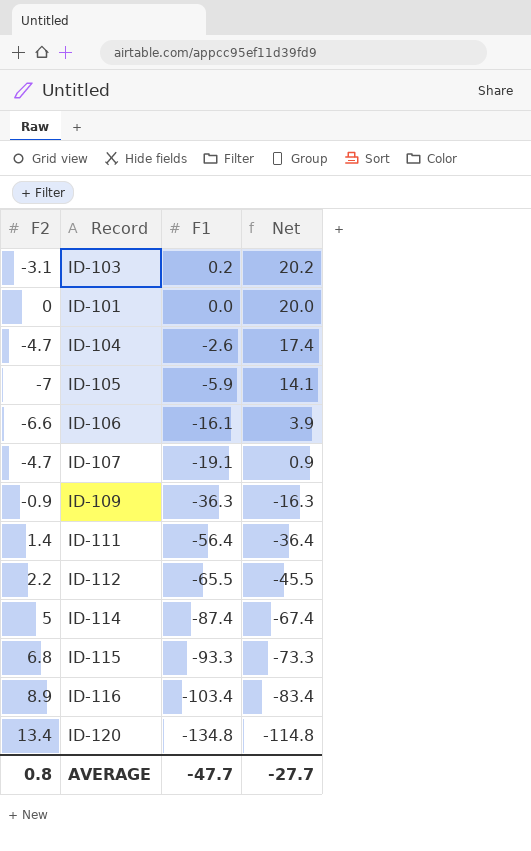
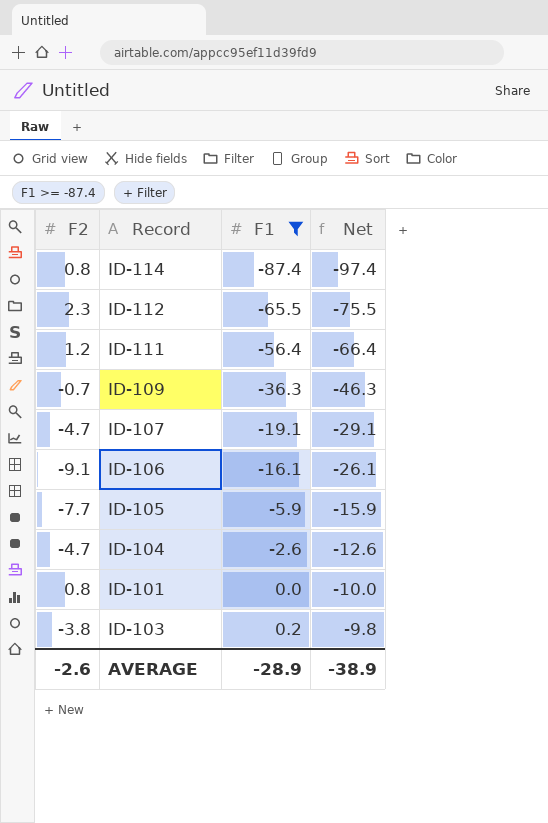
filter: none -> F1 >= -87.4
row order: F1 descending -> F1 ascending
column Net | formula: [F1] + 20 -> [F1] - 10
ID-114 | F2: 5 -> 0.8
ID-112 | F2: 2.2 -> 2.3
ID-111 | F2: 1.4 -> 1.2
ID-109 | F2: -0.9 -> -0.7
ID-106 | F2: -6.6 -> -9.1
ID-105 | F2: -7 -> -7.7
ID-101 | F2: 0 -> 0.8
ID-103 | F2: -3.1 -> -3.8
AVERAGE | F2: 0.8 -> -2.6
AVERAGE | F1: -47.7 -> -28.9
AVERAGE | Net: -27.7 -> -38.9

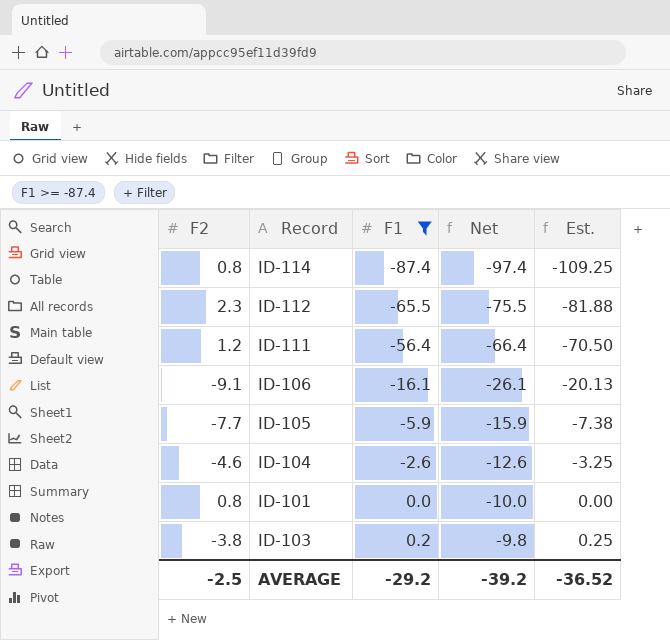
column Est. | formula: none -> [F1] * 1.25
row ID-109: -0.7 | -36.3 | -46.3 -> none
row ID-107: -4.7 | -19.1 | -29.1 -> none
ID-104 | F2: -4.7 -> -4.6
AVERAGE | F2: -2.6 -> -2.5
AVERAGE | F1: -28.9 -> -29.2
AVERAGE | Net: -38.9 -> -39.2

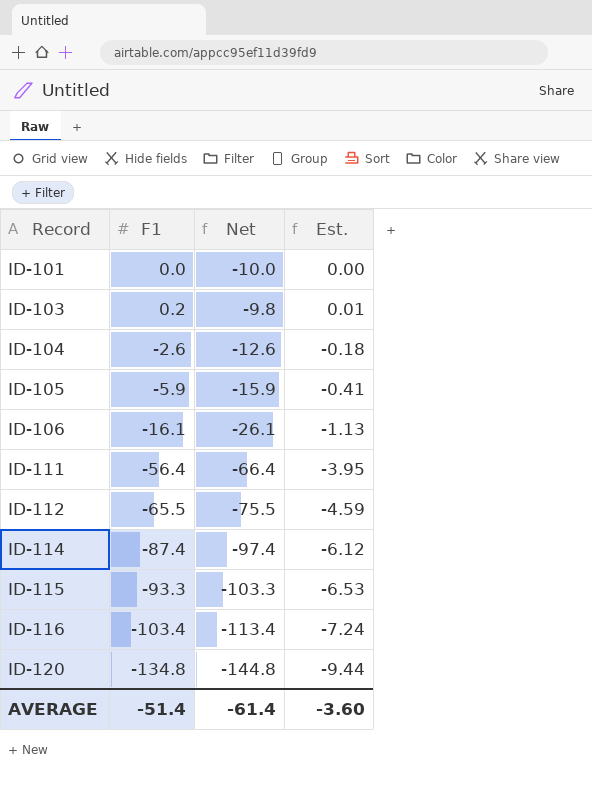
filter: F1 >= -87.4 -> none
row order: F1 ascending -> Record ascending
column F2 | position: 1 -> none
column Est. | formula: [F1] * 1.25 -> [F1] * 0.07
AVERAGE | F1: -29.2 -> -51.4
AVERAGE | Net: -39.2 -> -61.4
AVERAGE | Est.: -36.52 -> -3.60

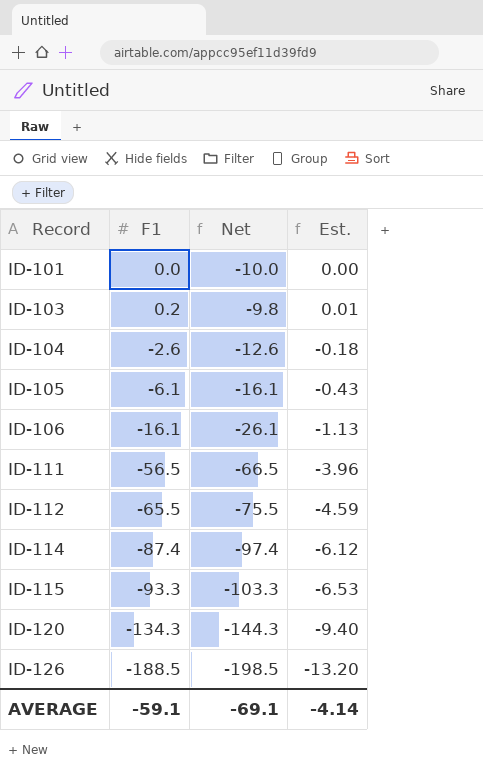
row ID-116: -103.4 | -113.4 | -7.24 -> none
ID-105 | F1: -5.9 -> -6.1
ID-105 | Net: -15.9 -> -16.1
ID-105 | Est.: -0.41 -> -0.43
ID-111 | F1: -56.4 -> -56.5
ID-111 | Net: -66.4 -> -66.5
ID-111 | Est.: -3.95 -> -3.96
ID-120 | F1: -134.8 -> -134.3
ID-120 | Net: -144.8 -> -144.3
ID-120 | Est.: -9.44 -> -9.40
row ID-126: none -> -188.5 | -198.5 | -13.20
AVERAGE | F1: -51.4 -> -59.1
AVERAGE | Net: -61.4 -> -69.1
AVERAGE | Est.: -3.60 -> -4.14

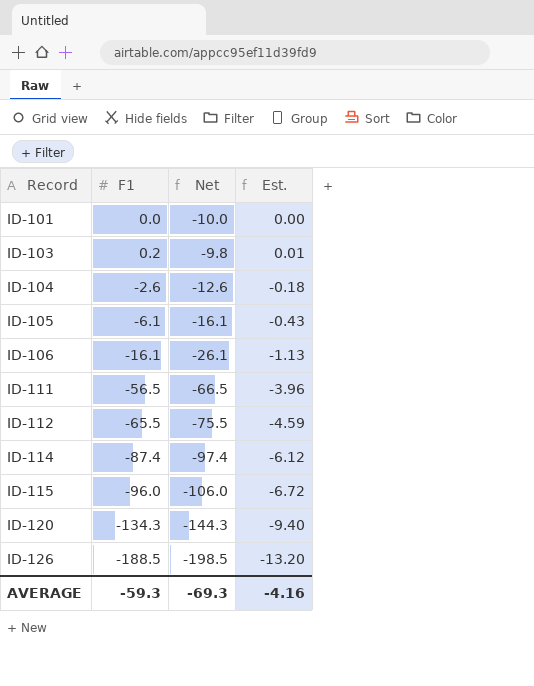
ID-115 | F1: -93.3 -> -96.0
ID-115 | Net: -103.3 -> -106.0
ID-115 | Est.: -6.53 -> -6.72
AVERAGE | F1: -59.1 -> -59.3
AVERAGE | Net: -69.1 -> -69.3
AVERAGE | Est.: -4.14 -> -4.16

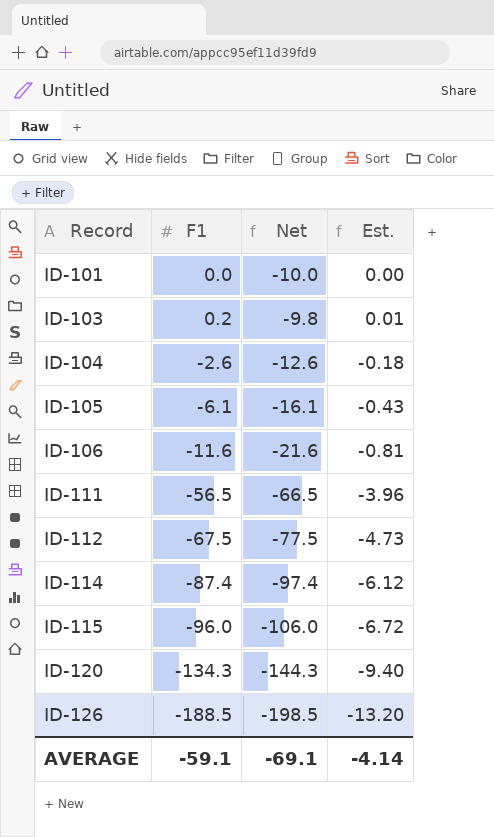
ID-106 | F1: -16.1 -> -11.6
ID-106 | Net: -26.1 -> -21.6
ID-106 | Est.: -1.13 -> -0.81
ID-112 | F1: -65.5 -> -67.5
ID-112 | Net: -75.5 -> -77.5
ID-112 | Est.: -4.59 -> -4.73
AVERAGE | F1: -59.3 -> -59.1
AVERAGE | Net: -69.3 -> -69.1
AVERAGE | Est.: -4.16 -> -4.14

